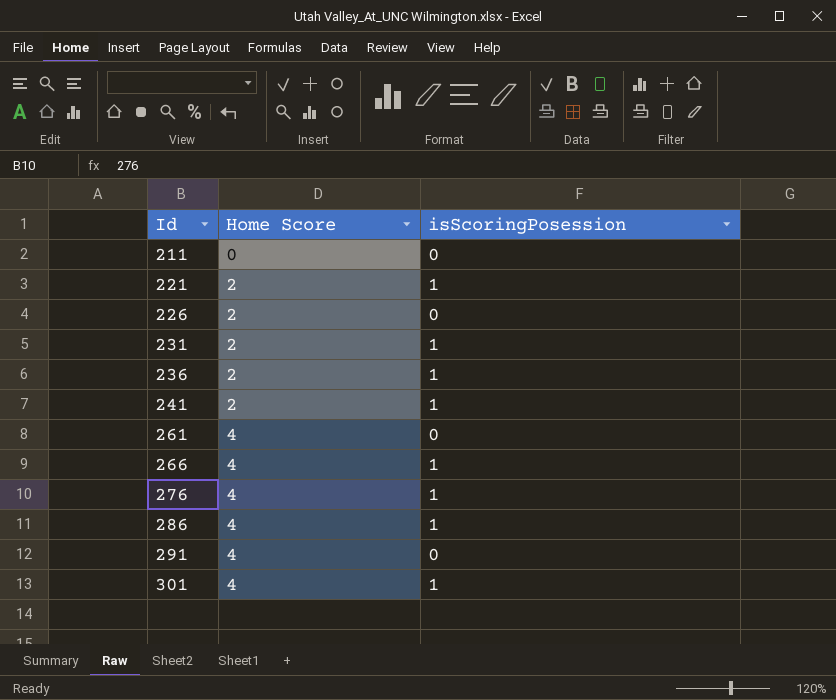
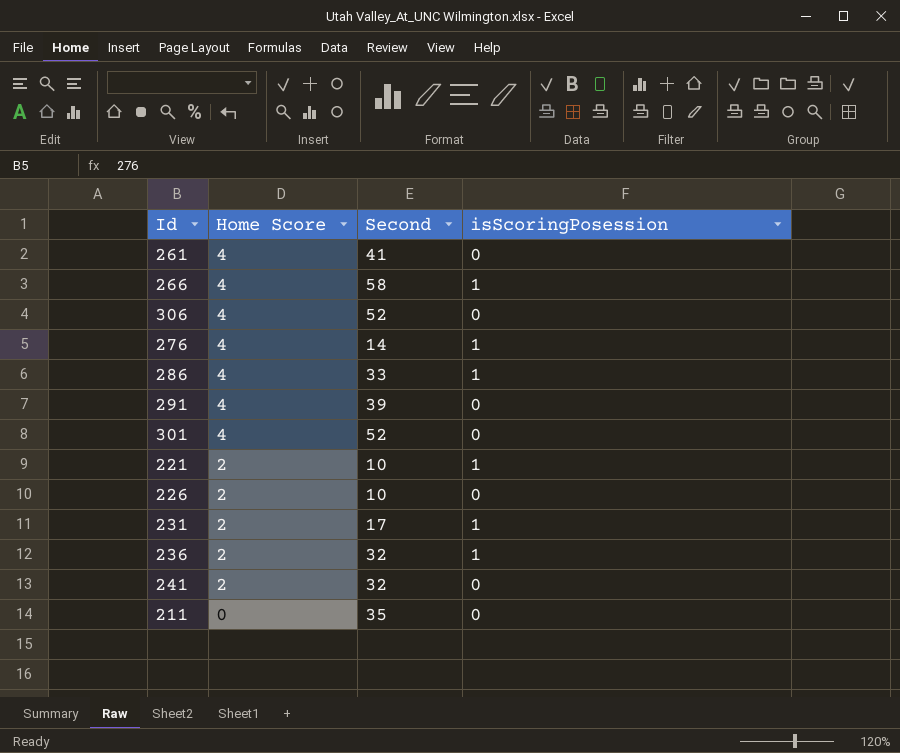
row order: Id ascending -> Home Score descending
column Second | position: none -> 3
row 306: none -> 4 | 52 | 0
301 | isScoringPosession: 1 -> 0
241 | isScoringPosession: 1 -> 0

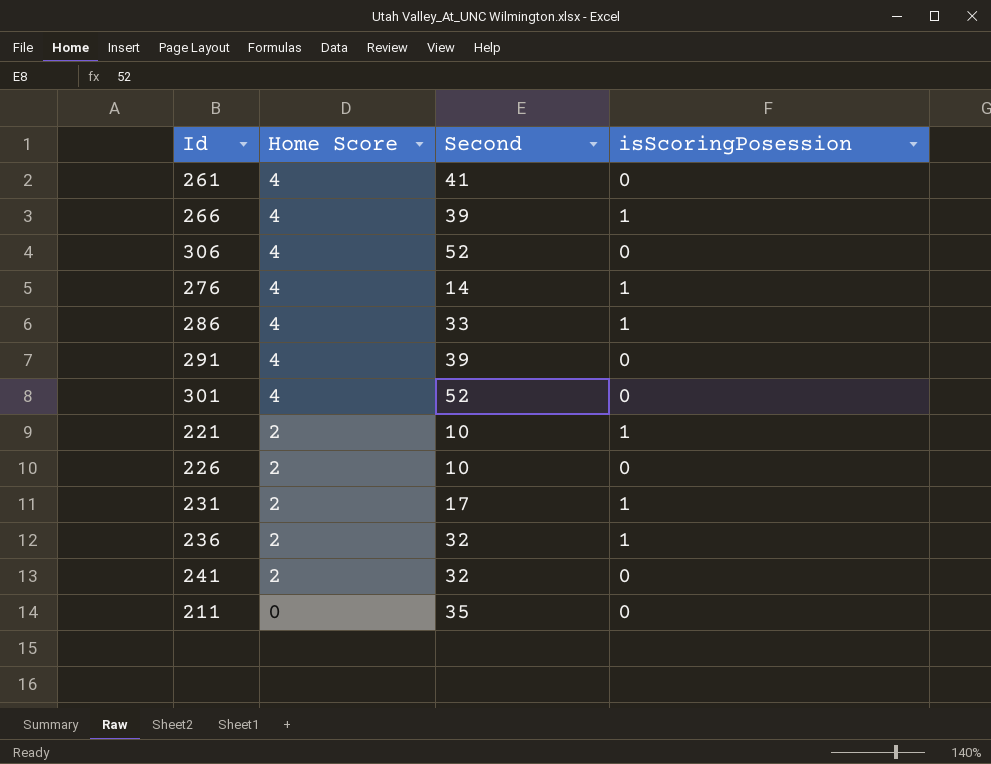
266 | Second: 58 -> 39

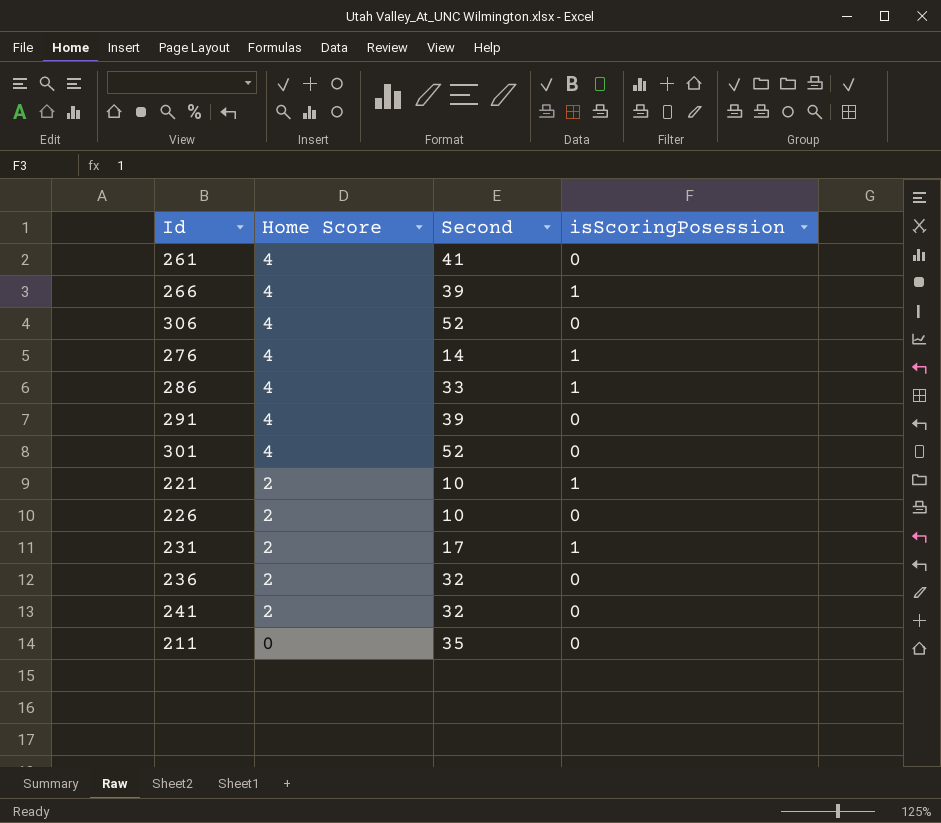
236 | isScoringPosession: 1 -> 0

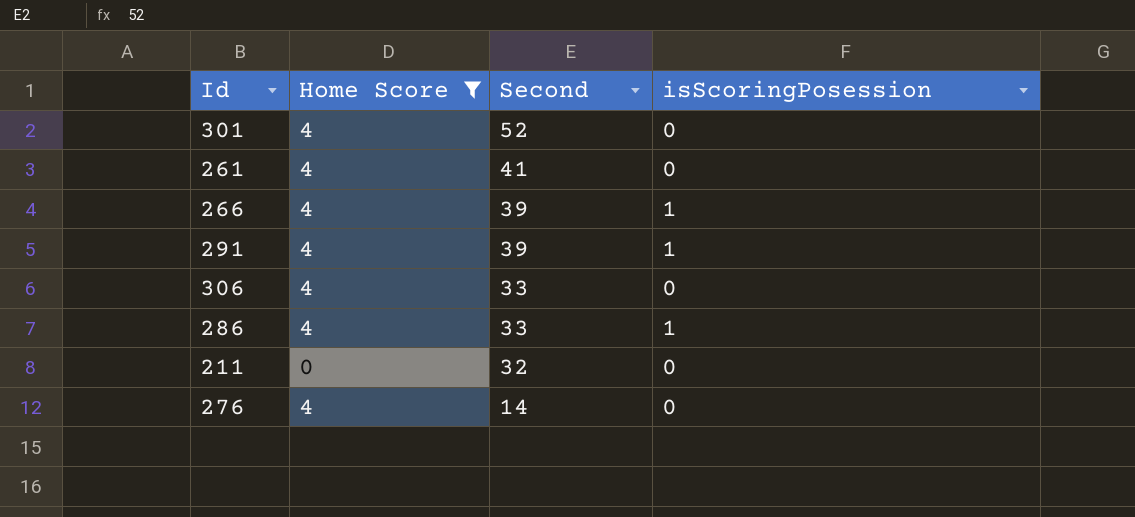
filter: none -> Home Score != 2
row order: Home Score descending -> Second descending
291 | isScoringPosession: 0 -> 1
306 | Second: 52 -> 33
211 | Second: 35 -> 32
276 | isScoringPosession: 1 -> 0

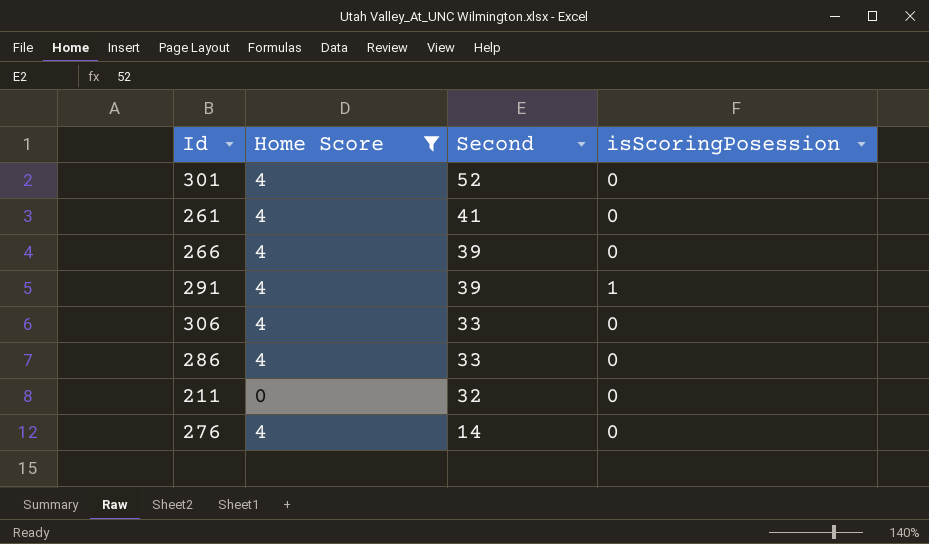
266 | isScoringPosession: 1 -> 0
286 | isScoringPosession: 1 -> 0

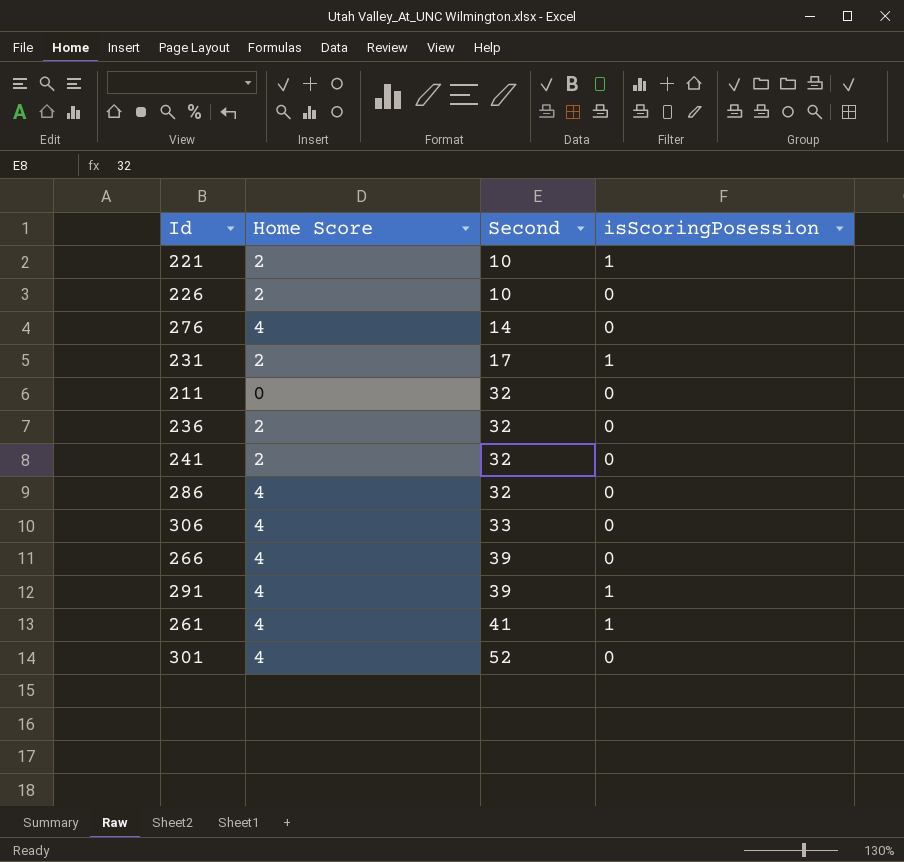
filter: Home Score != 2 -> none
row order: Second descending -> Second ascending
286 | Second: 33 -> 32
261 | isScoringPosession: 0 -> 1

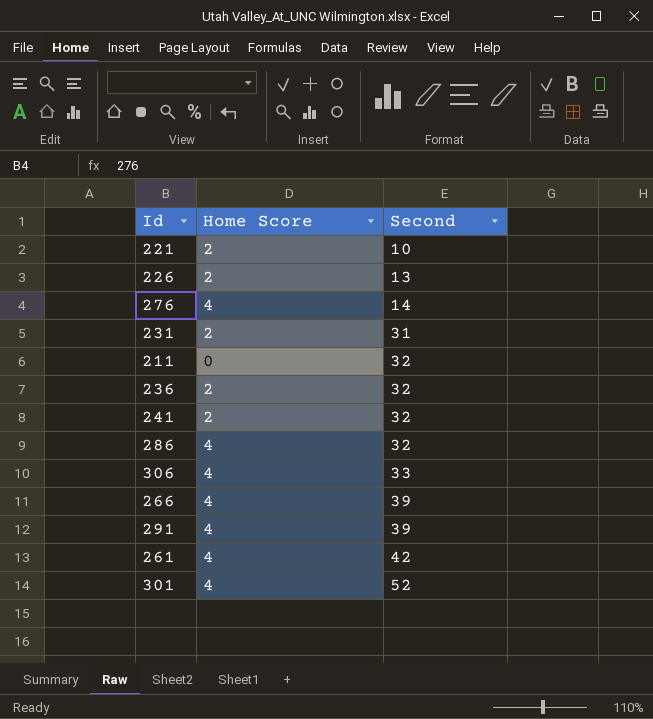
column isScoringPosession | position: 4 -> none
226 | Second: 10 -> 13
231 | Second: 17 -> 31
261 | Second: 41 -> 42

